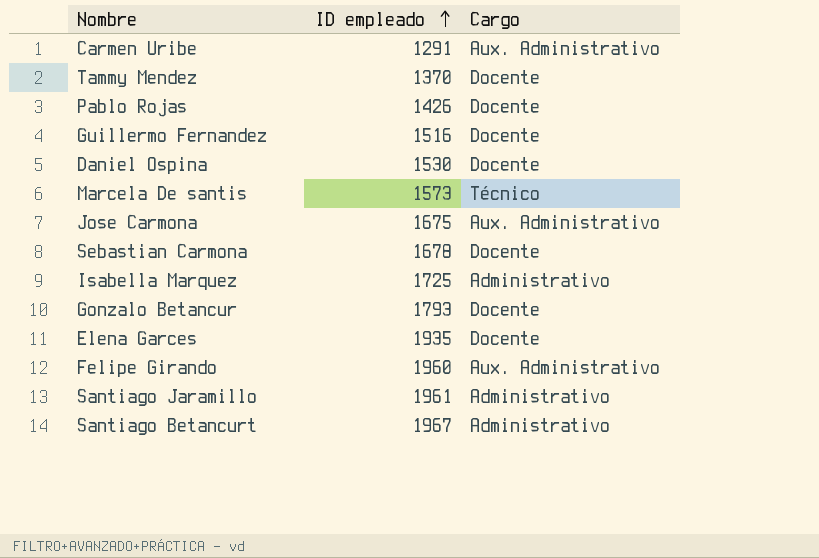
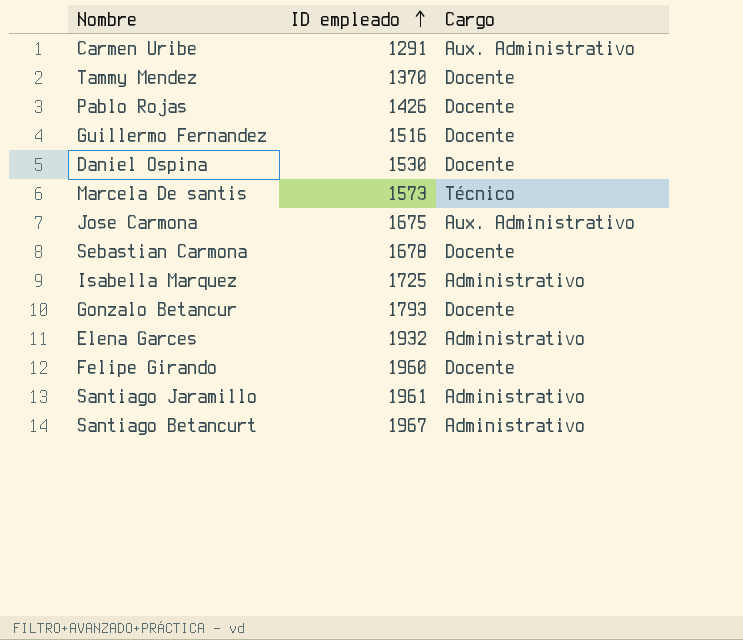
Elena Garces | ID empleado: 1935 -> 1932
Elena Garces | Cargo: Docente -> Administrativo
Felipe Girando | Cargo: Aux. Administrativo -> Docente

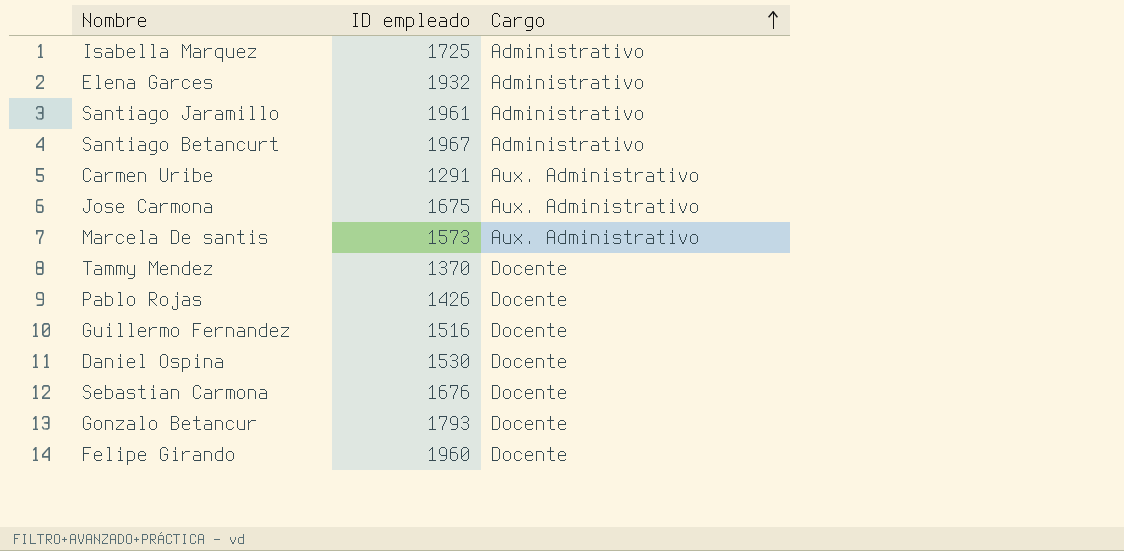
row order: ID empleado ascending -> Cargo ascending
Marcela De santis | Cargo: Técnico -> Aux. Administrativo
Sebastian Carmona | ID empleado: 1678 -> 1676

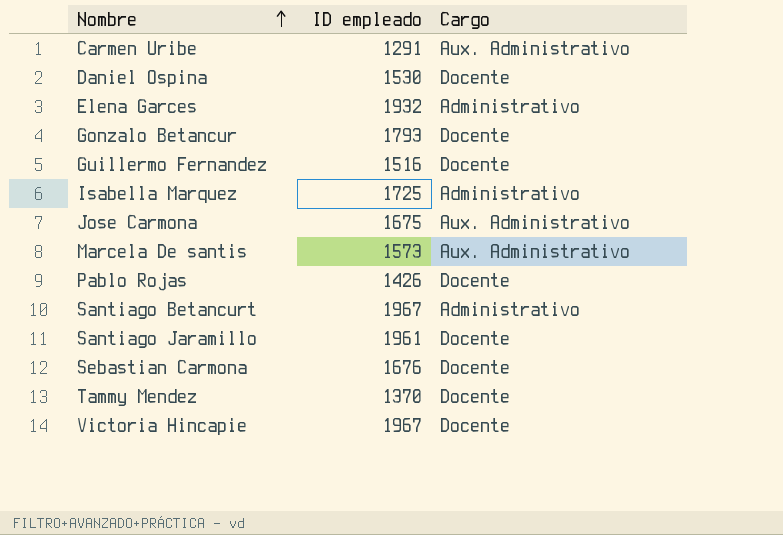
row order: Cargo ascending -> Nombre ascending
row Felipe Girando: 1960 | Docente -> none
Santiago Jaramillo | Cargo: Administrativo -> Docente
row Victoria Hincapie: none -> 1967 | Docente

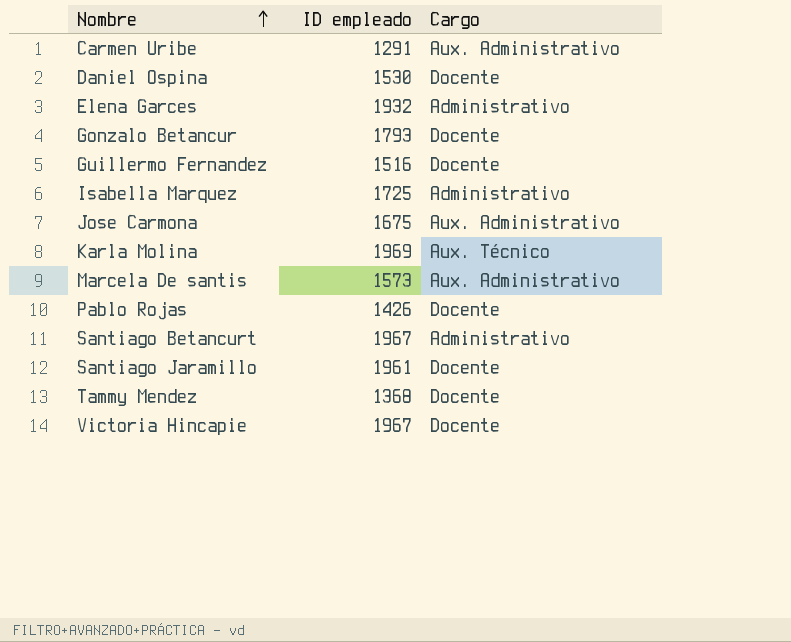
row Sebastian Carmona: 1676 | Docente -> none
row Karla Molina: none -> 1969 | Aux. Técnico
Tammy Mendez | ID empleado: 1370 -> 1368

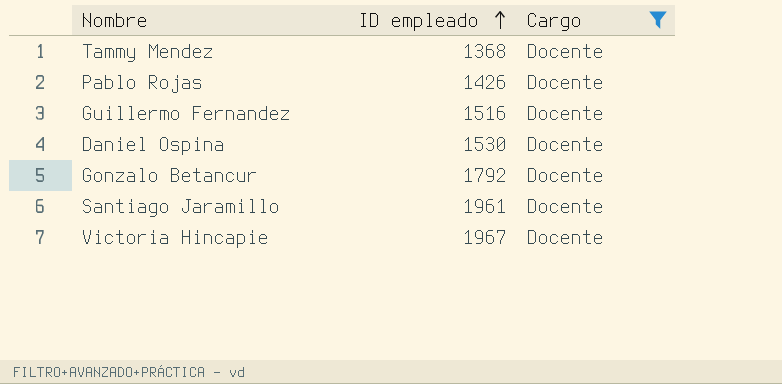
filter: none -> Cargo = Docente
row order: Nombre ascending -> ID empleado ascending
Gonzalo Betancur | ID empleado: 1793 -> 1792

